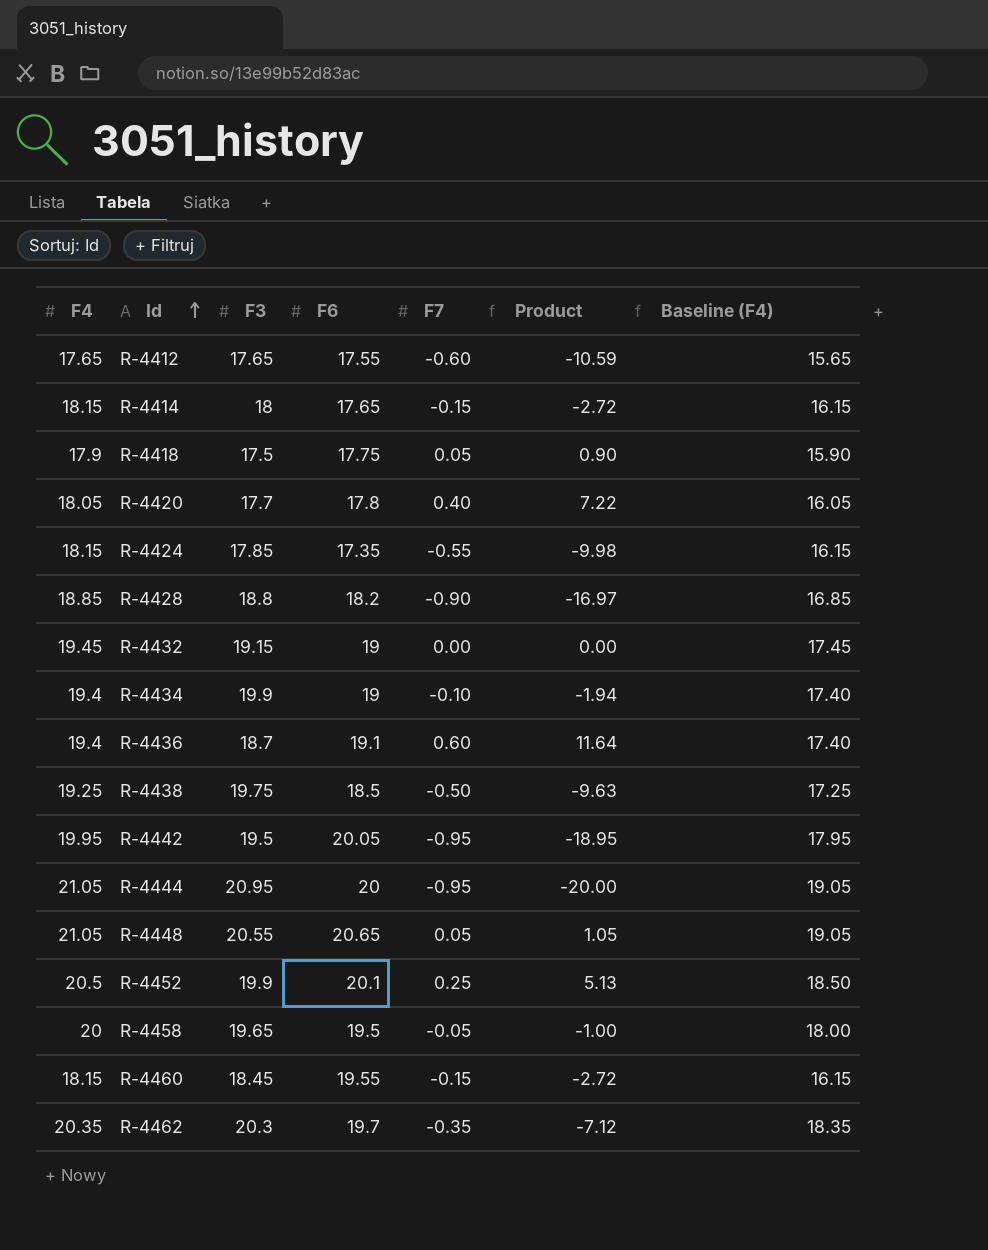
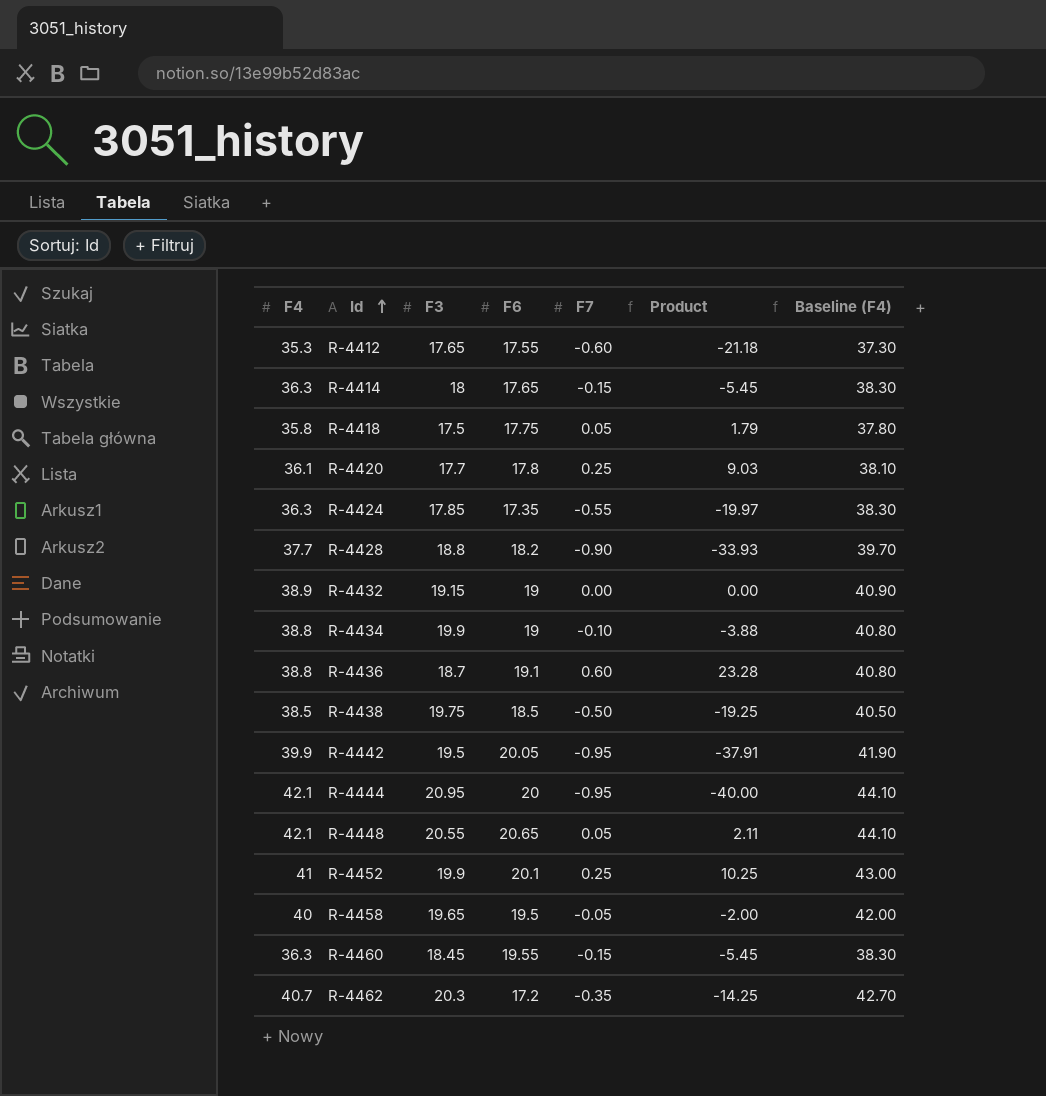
column Baseline (F4) | formula: [F4] - 2 -> [F4] + 2
R-4412 | F4: 17.65 -> 35.3
R-4412 | Product: -10.59 -> -21.18
R-4414 | F4: 18.15 -> 36.3
R-4414 | Product: -2.72 -> -5.45
R-4418 | F4: 17.9 -> 35.8
R-4418 | Product: 0.90 -> 1.79
R-4420 | F4: 18.05 -> 36.1
R-4420 | F7: 0.40 -> 0.25
R-4420 | Product: 7.22 -> 9.03
R-4424 | F4: 18.15 -> 36.3
R-4424 | Product: -9.98 -> -19.97
R-4428 | F4: 18.85 -> 37.7
R-4428 | Product: -16.97 -> -33.93
R-4432 | F4: 19.45 -> 38.9
R-4434 | F4: 19.4 -> 38.8
R-4434 | Product: -1.94 -> -3.88
R-4436 | F4: 19.4 -> 38.8
R-4436 | Product: 11.64 -> 23.28
R-4438 | F4: 19.25 -> 38.5
R-4438 | Product: -9.63 -> -19.25
R-4442 | F4: 19.95 -> 39.9
R-4442 | Product: -18.95 -> -37.91
R-4444 | F4: 21.05 -> 42.1
R-4444 | Product: -20.00 -> -40.00
R-4448 | F4: 21.05 -> 42.1
R-4448 | Product: 1.05 -> 2.11
R-4452 | F4: 20.5 -> 41
R-4452 | Product: 5.13 -> 10.25
R-4458 | F4: 20 -> 40
R-4458 | Product: -1.00 -> -2.00
R-4460 | F4: 18.15 -> 36.3
R-4460 | Product: -2.72 -> -5.45
R-4462 | F4: 20.35 -> 40.7
R-4462 | F6: 19.7 -> 17.2
R-4462 | Product: -7.12 -> -14.25

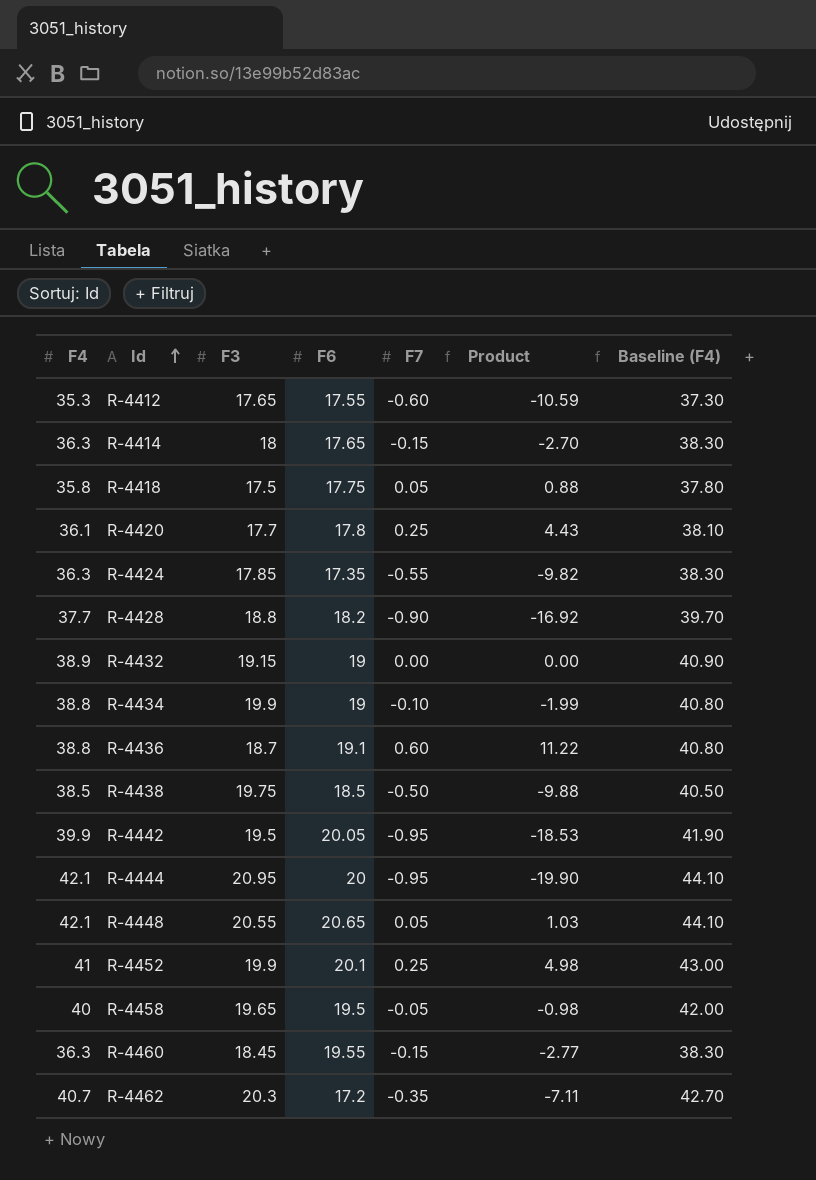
column Product | formula: [F4] * [F7] -> [F3] * [F7]

